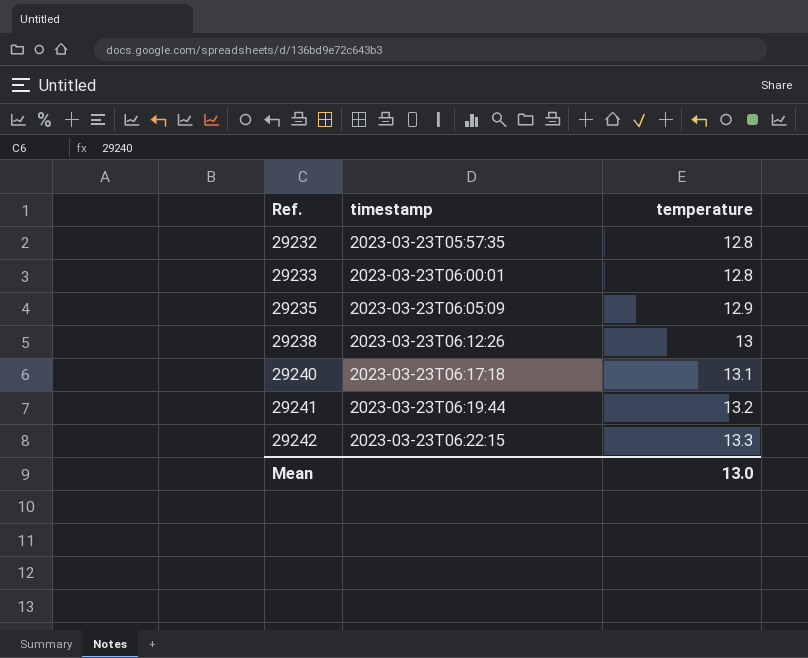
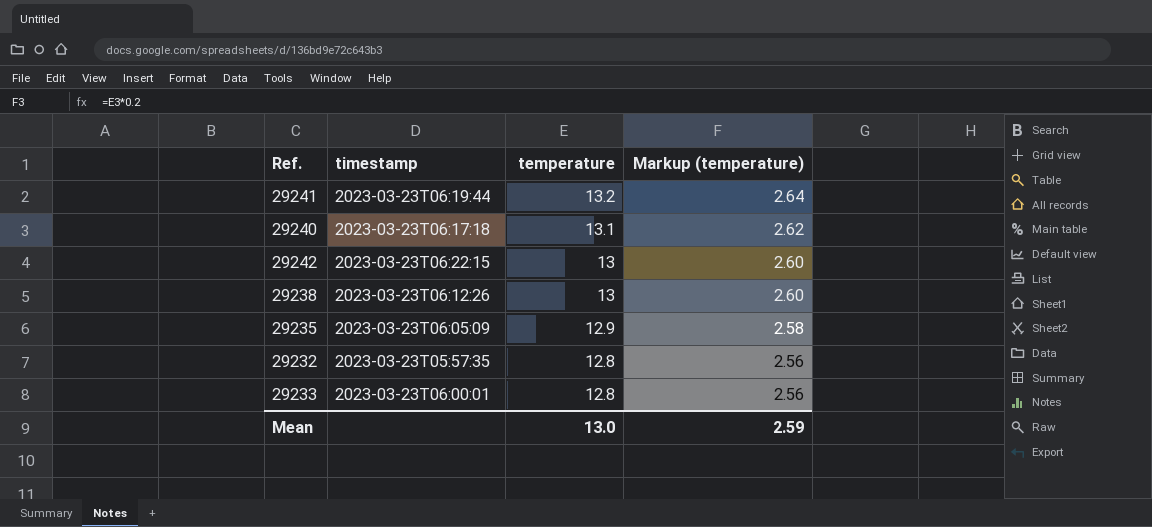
row order: Ref. ascending -> temperature descending
column Markup (temperature) | formula: none -> [temperature] * 0.2
29242 | temperature: 13.3 -> 13

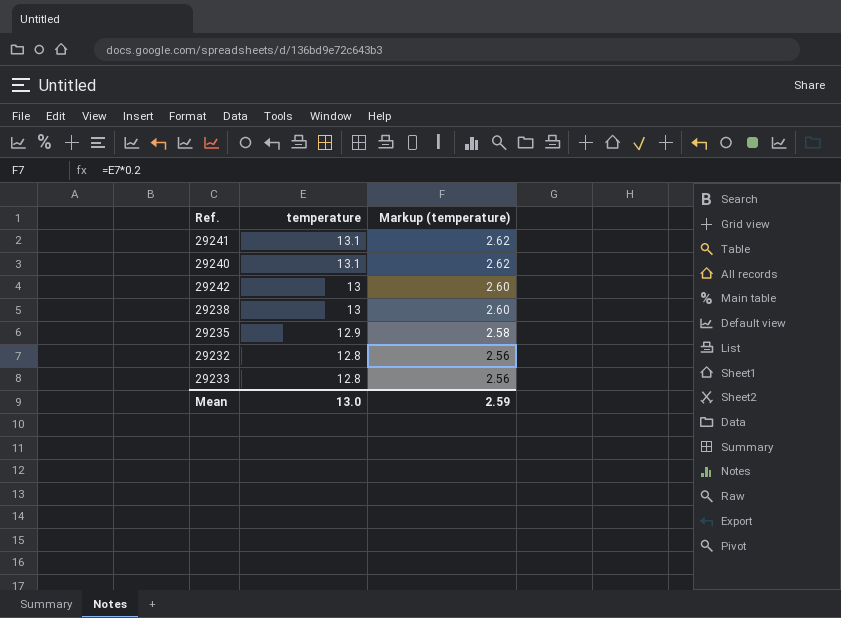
column timestamp | position: 2 -> none
29241 | temperature: 13.2 -> 13.1
29241 | Markup (temperature): 2.64 -> 2.62

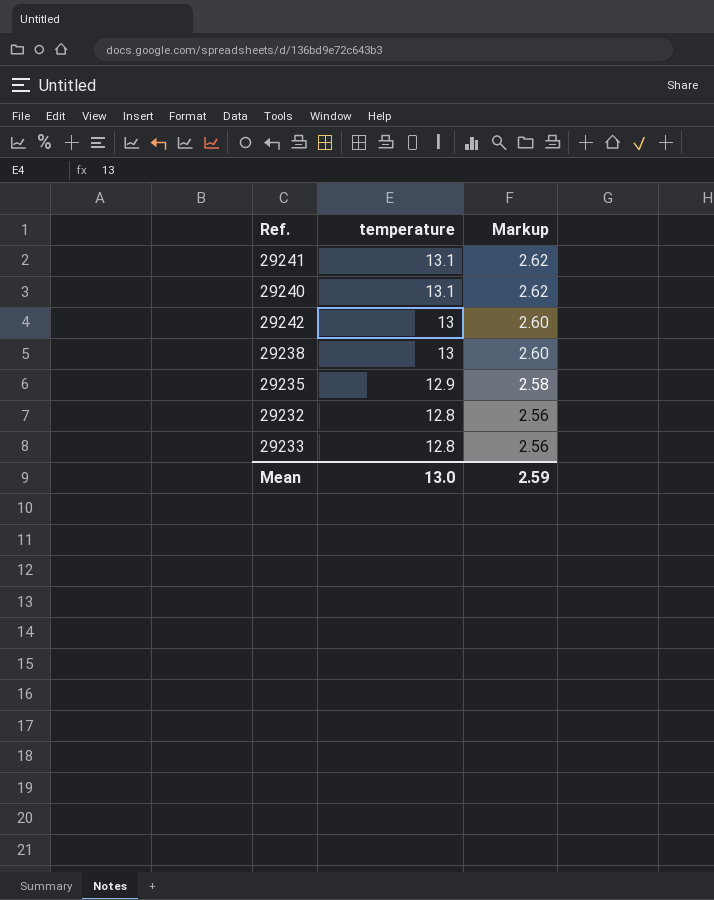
column name: Markup (temperature) -> Markup

